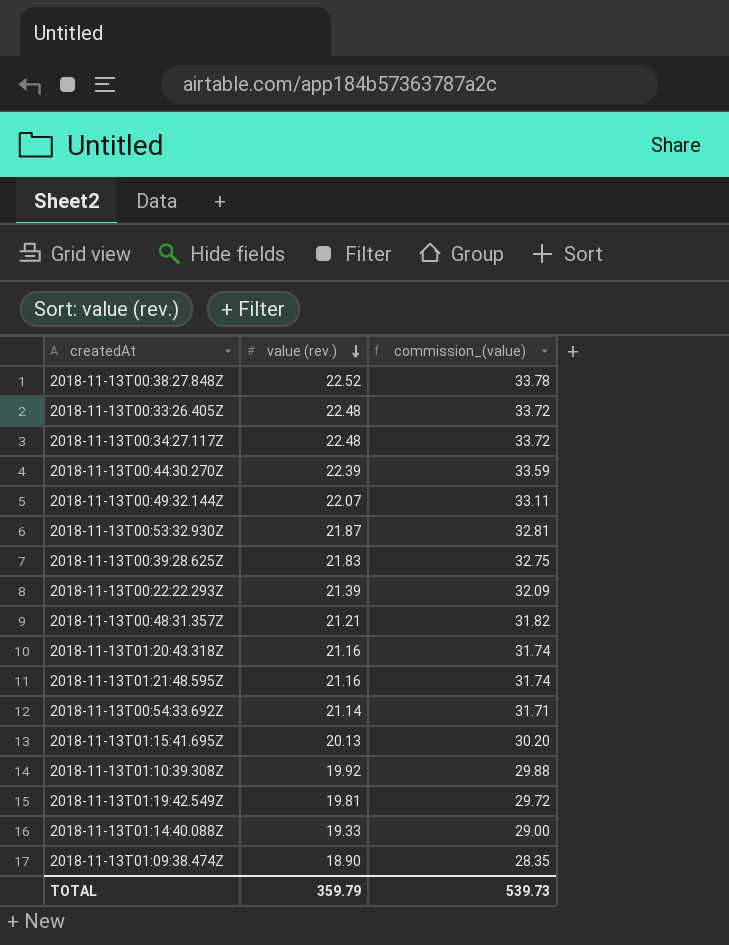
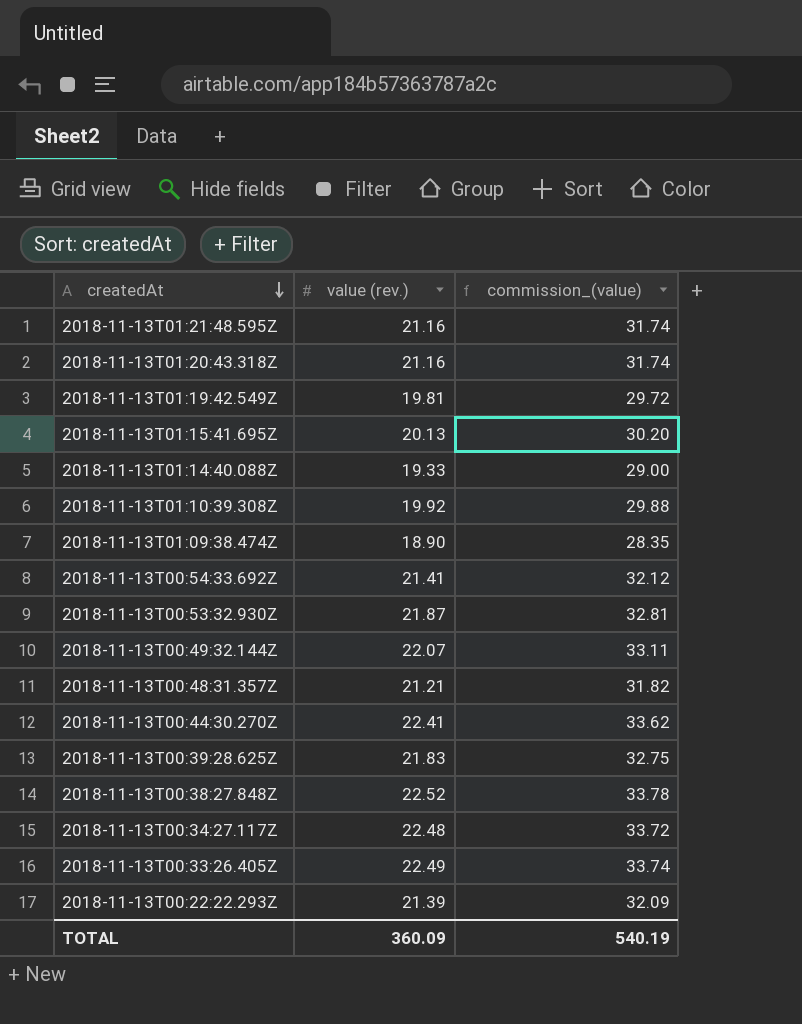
row order: value (rev.) descending -> createdAt descending
2018-11-13T00:54:33.692Z | value (rev.): 21.14 -> 21.41
2018-11-13T00:54:33.692Z | commission_(value): 31.71 -> 32.12
2018-11-13T00:44:30.270Z | value (rev.): 22.39 -> 22.41
2018-11-13T00:44:30.270Z | commission_(value): 33.59 -> 33.62
2018-11-13T00:33:26.405Z | value (rev.): 22.48 -> 22.49
2018-11-13T00:33:26.405Z | commission_(value): 33.72 -> 33.74
TOTAL | value (rev.): 359.79 -> 360.09
TOTAL | commission_(value): 539.73 -> 540.19

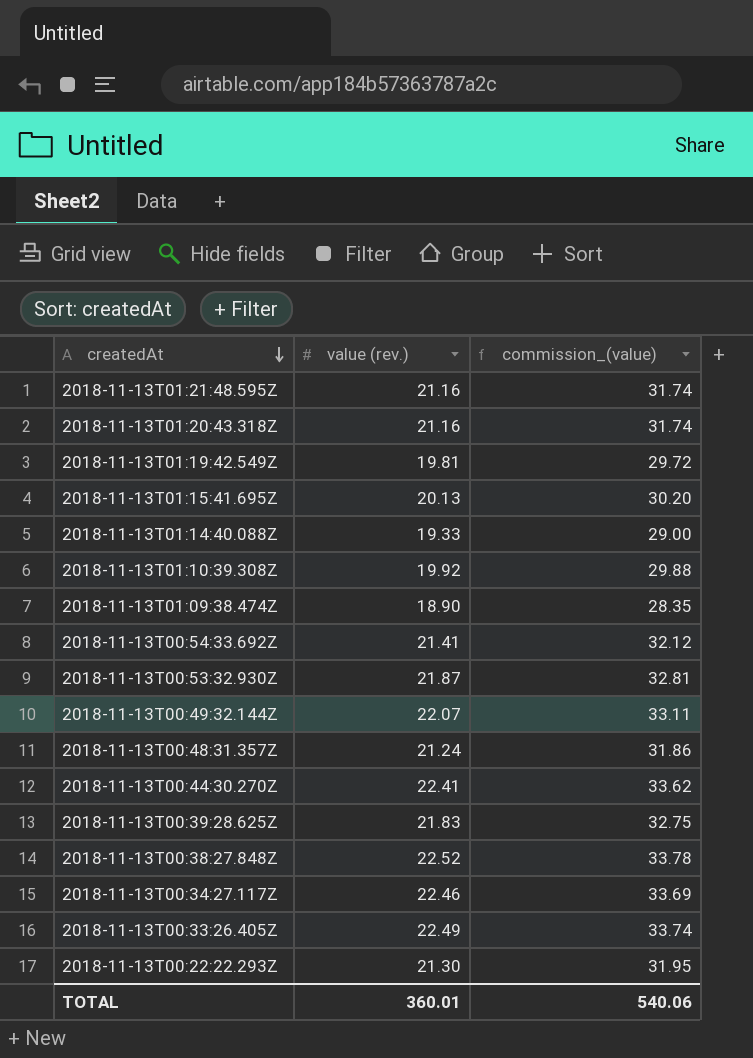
2018-11-13T00:48:31.357Z | value (rev.): 21.21 -> 21.24
2018-11-13T00:48:31.357Z | commission_(value): 31.82 -> 31.86
2018-11-13T00:34:27.117Z | value (rev.): 22.48 -> 22.46
2018-11-13T00:34:27.117Z | commission_(value): 33.72 -> 33.69
2018-11-13T00:22:22.293Z | value (rev.): 21.39 -> 21.30
2018-11-13T00:22:22.293Z | commission_(value): 32.09 -> 31.95
TOTAL | value (rev.): 360.09 -> 360.01
TOTAL | commission_(value): 540.19 -> 540.06

